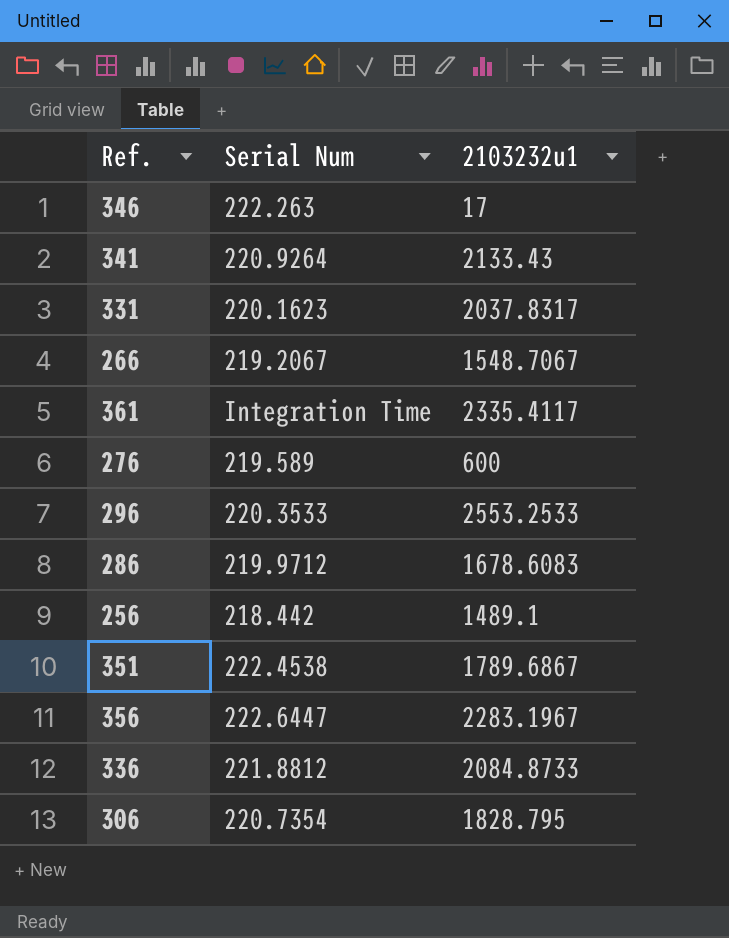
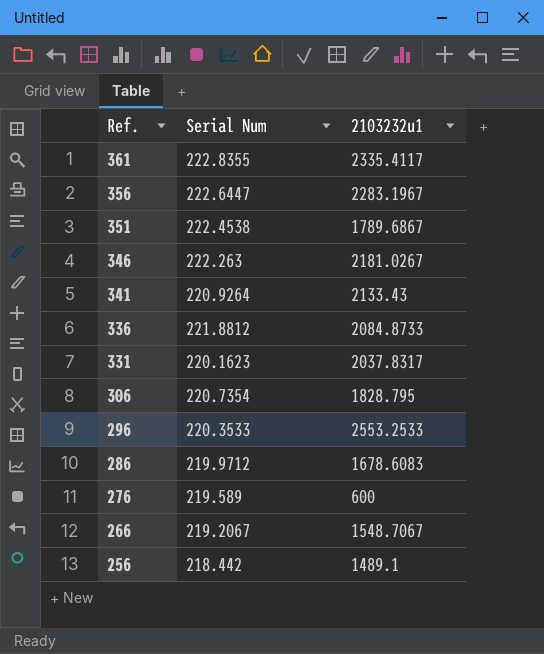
row order: none -> Ref. descending
361 | Serial Num: Integration Time -> 222.8355
346 | 2103232u1: 17 -> 2181.0267

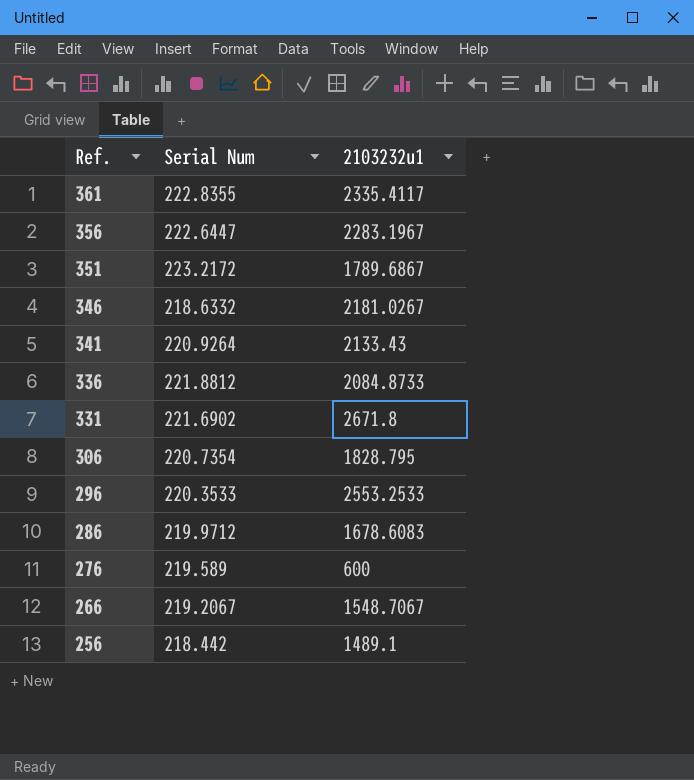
351 | Serial Num: 222.4538 -> 223.2172
346 | Serial Num: 222.263 -> 218.6332
331 | Serial Num: 220.1623 -> 221.6902
331 | 2103232u1: 2037.8317 -> 2671.8

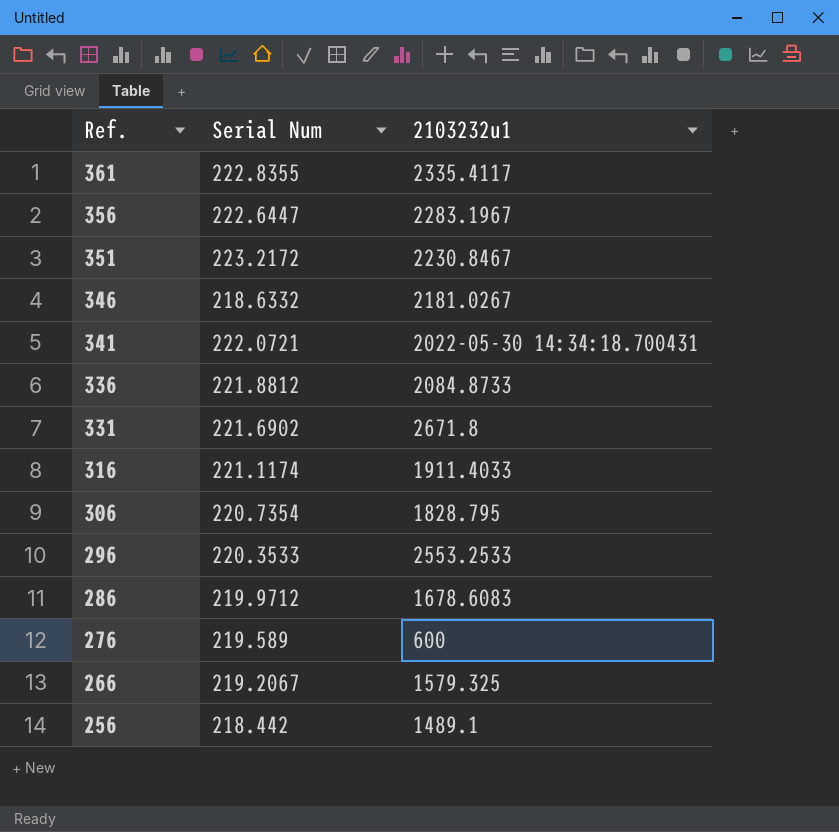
351 | 2103232u1: 1789.6867 -> 2230.8467
341 | Serial Num: 220.9264 -> 222.0721
341 | 2103232u1: 2133.43 -> 2022-05-30 14:34:18.700431
row 316: none -> 221.1174 | 1911.4033
266 | 2103232u1: 1548.7067 -> 1579.325

